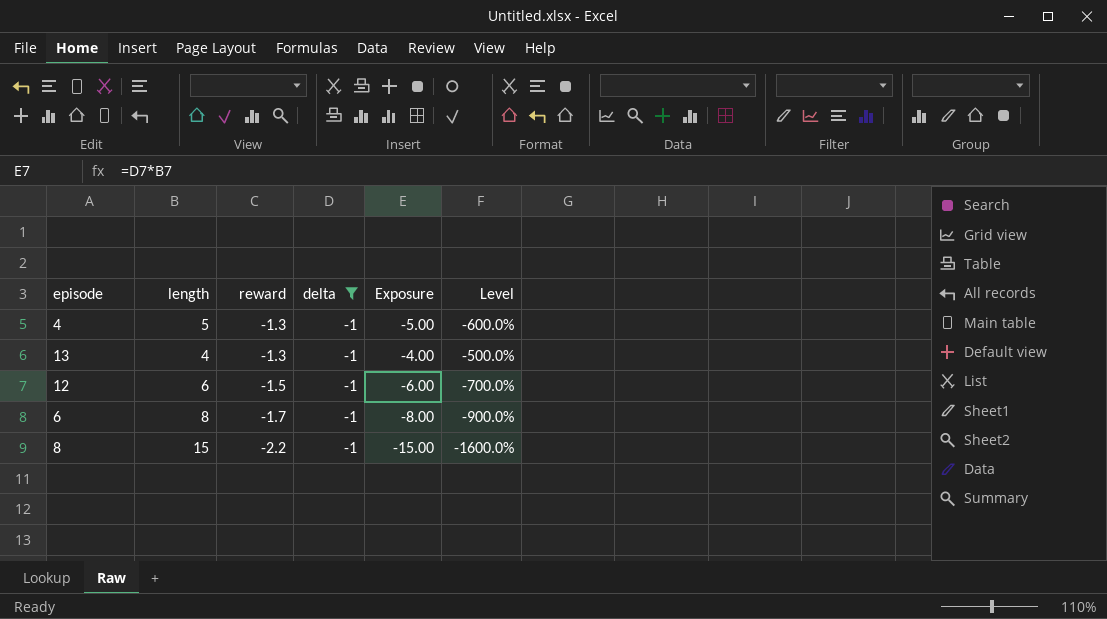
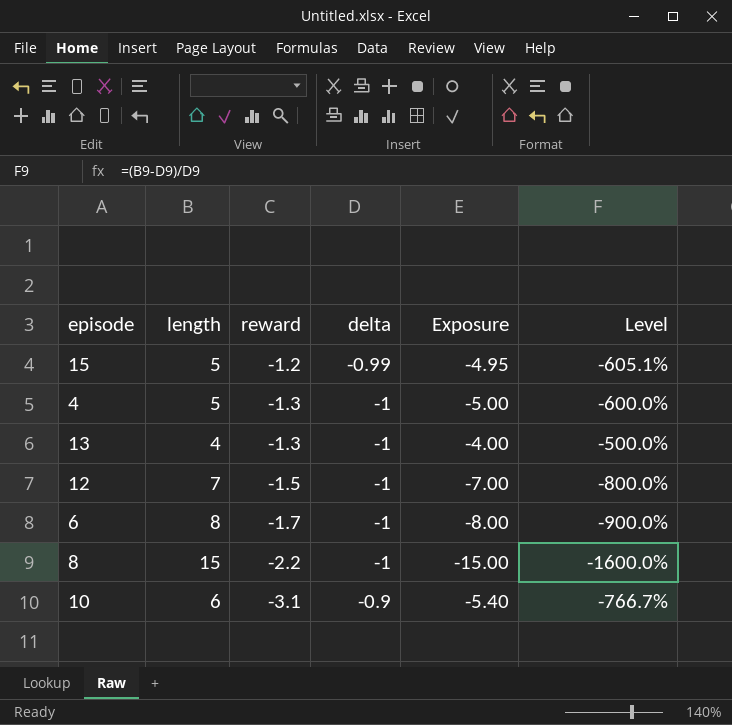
filter: delta = -1 -> none
12 | length: 6 -> 7
12 | Exposure: -6.00 -> -7.00
12 | Level: -700.0% -> -800.0%

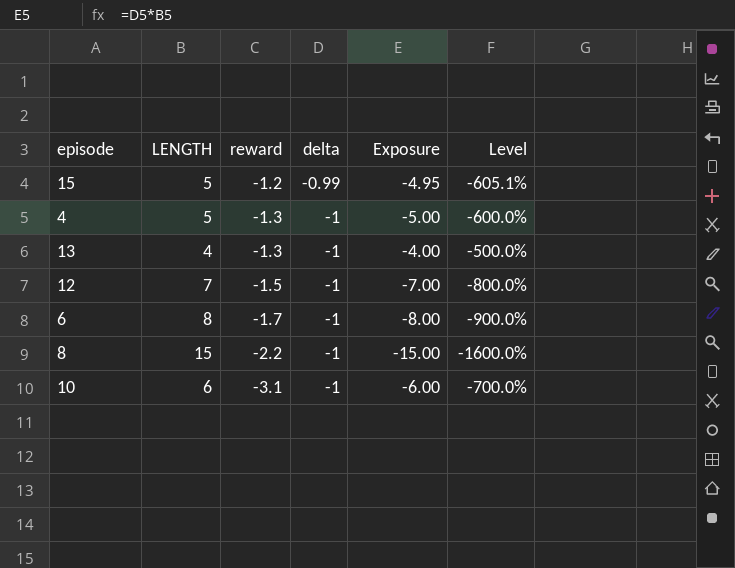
column name: length -> LENGTH
10 | delta: -0.9 -> -1
10 | Exposure: -5.40 -> -6.00
10 | Level: -766.7% -> -700.0%

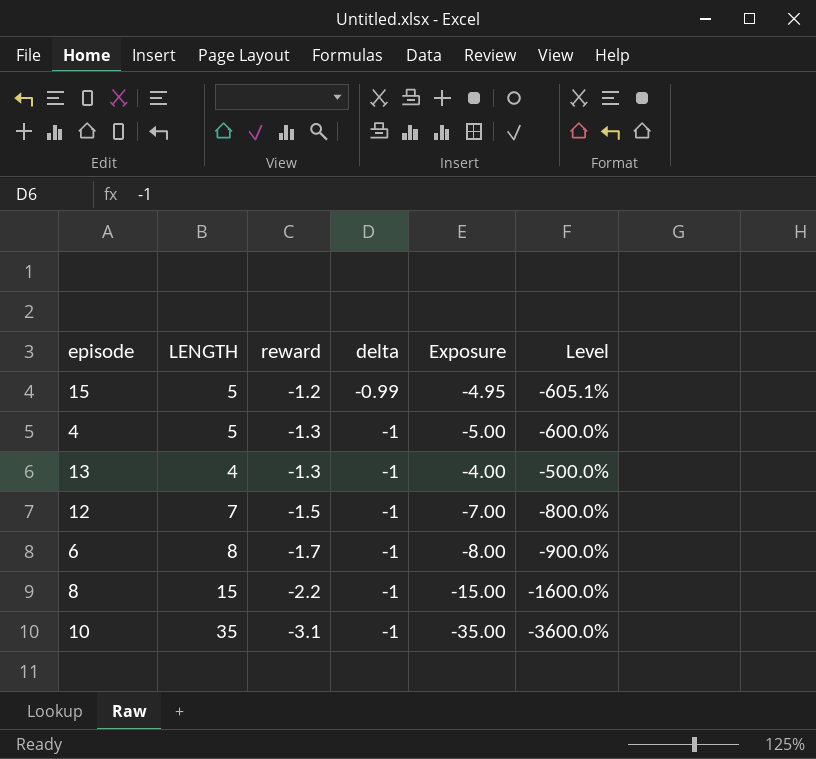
10 | LENGTH: 6 -> 35
10 | Exposure: -6.00 -> -35.00
10 | Level: -700.0% -> -3600.0%

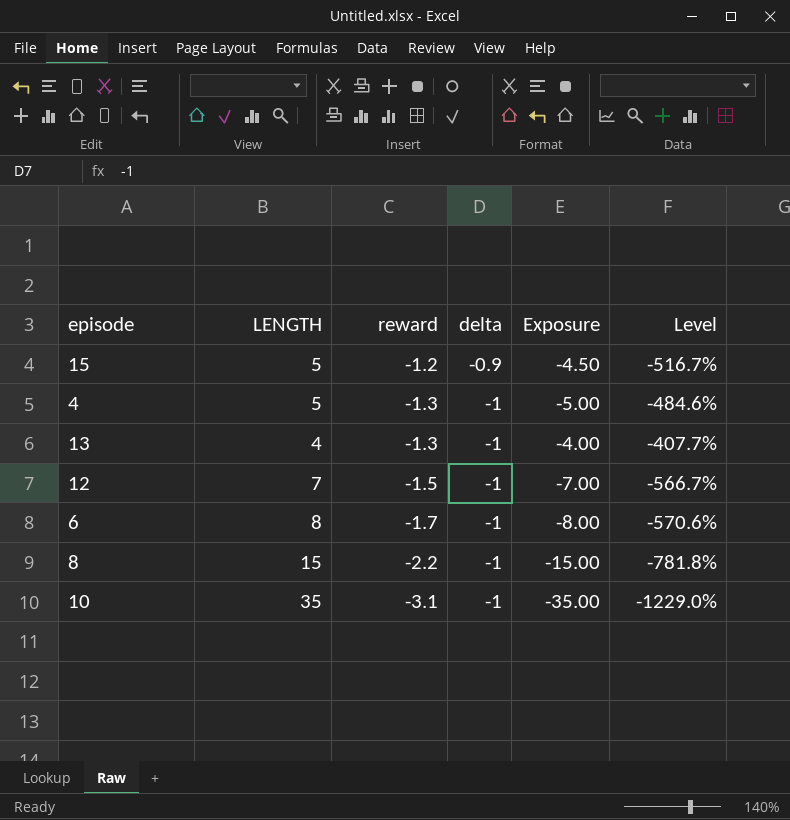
column Level | formula: ([LENGTH] - [delta]) / [delta] -> ([LENGTH] - [reward]) / [reward]
15 | delta: -0.99 -> -0.9
15 | Exposure: -4.95 -> -4.50

